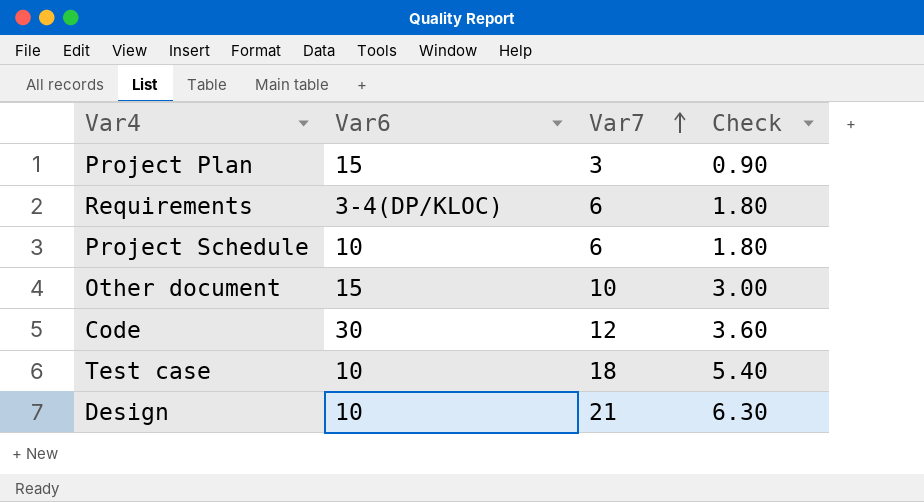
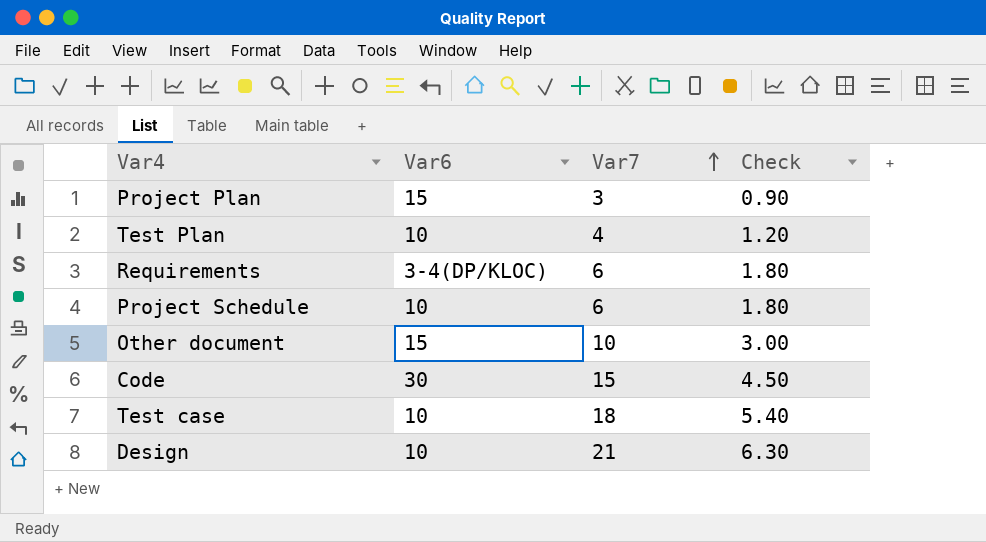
row Test Plan: none -> 10 | 4 | 1.20
Code | Var7: 12 -> 15
Code | Check: 3.60 -> 4.50

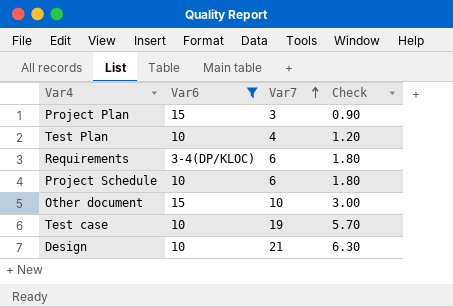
filter: none -> Var6 != 30
Test case | Var7: 18 -> 19
Test case | Check: 5.40 -> 5.70

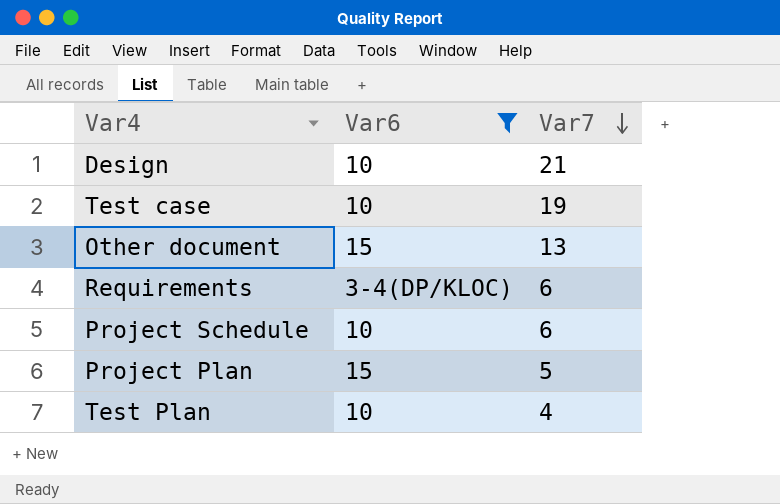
row order: Var7 ascending -> Var7 descending
column Check | formula: [Var7] * 0.3 -> none
Other document | Var7: 10 -> 13
Project Plan | Var7: 3 -> 5

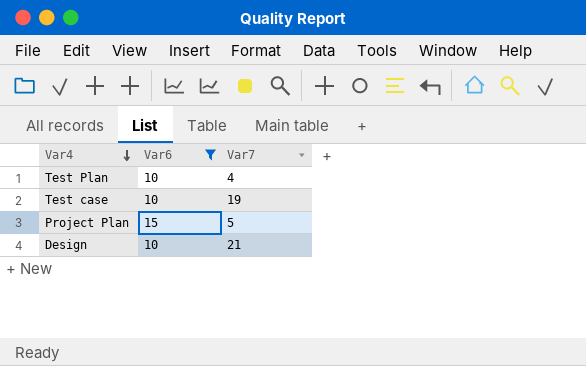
row order: Var7 descending -> Var4 descending
row Other document: 15 | 13 -> none
row Requirements: 3-4(DP/KLOC) | 6 -> none
row Project Schedule: 10 | 6 -> none

